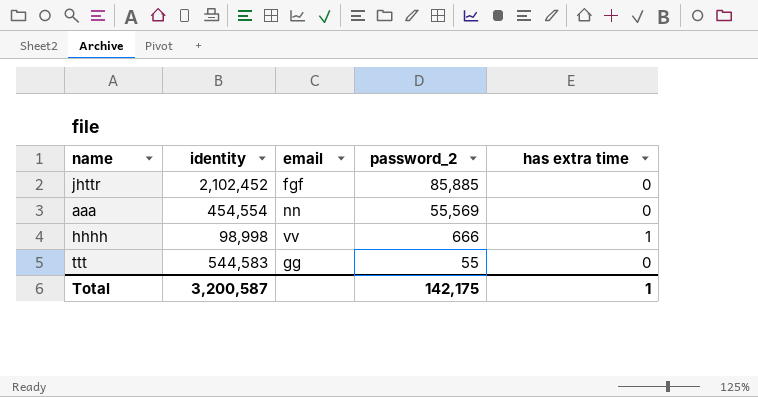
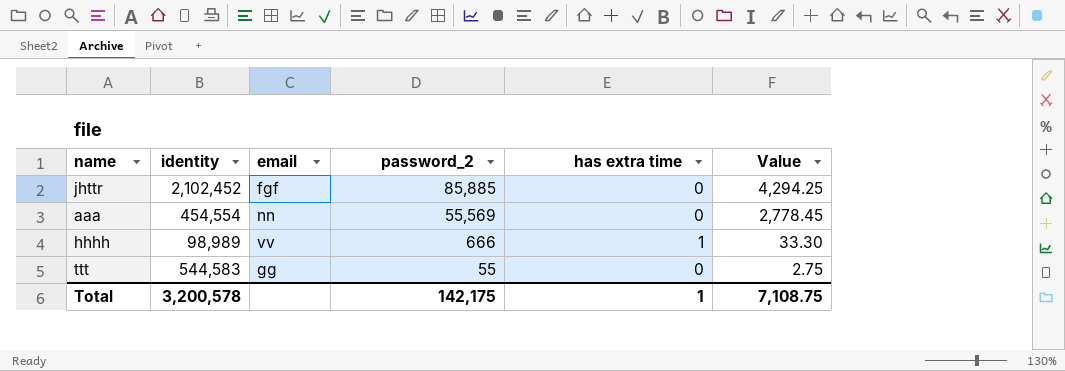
column Value | formula: none -> [password_2] * 0.05
hhhh | identity: 98,998 -> 98,989
Total | identity: 3,200,587 -> 3,200,578

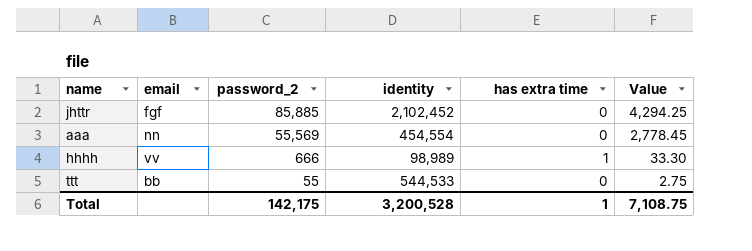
column identity | position: 2 -> 4
ttt | email: gg -> bb
ttt | identity: 544,583 -> 544,533
Total | identity: 3,200,578 -> 3,200,528

